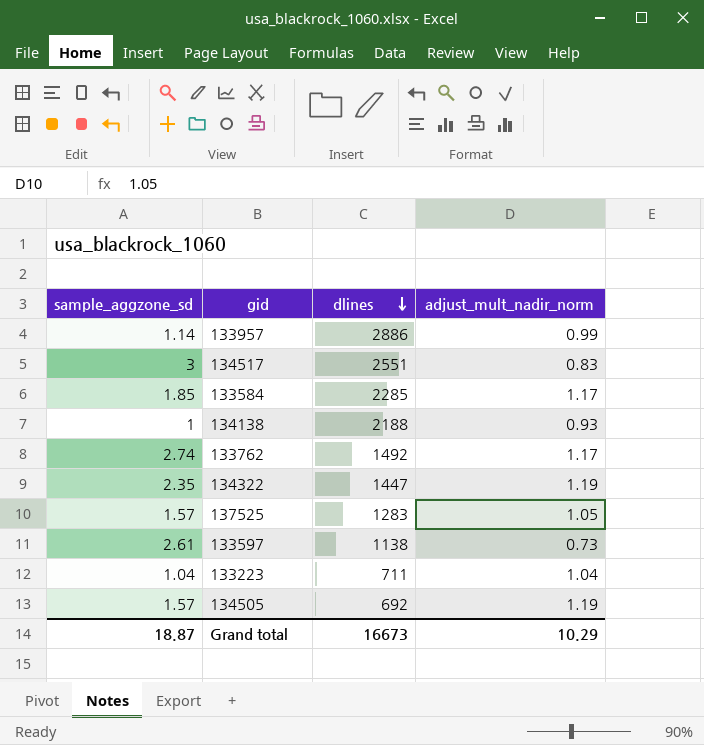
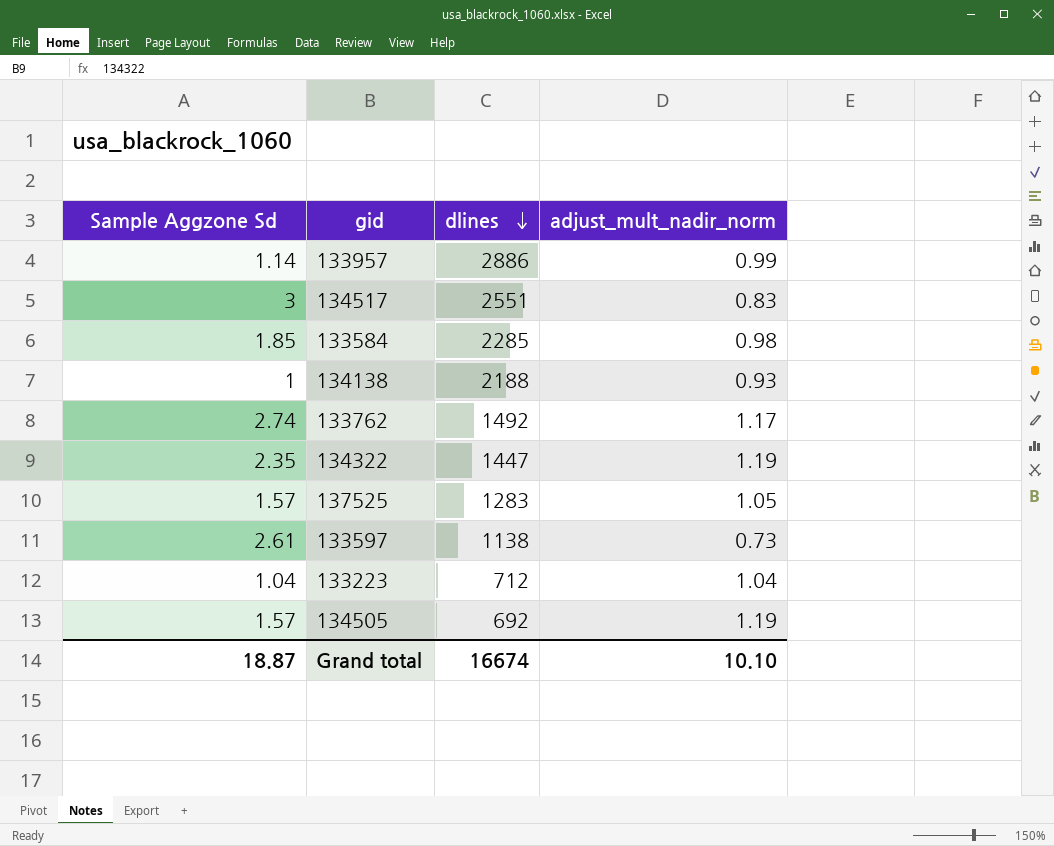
column name: sample_aggzone_sd -> Sample Aggzone Sd
133584 | adjust_mult_nadir_norm: 1.17 -> 0.98
133223 | dlines: 711 -> 712
Grand total | dlines: 16673 -> 16674
Grand total | adjust_mult_nadir_norm: 10.29 -> 10.10

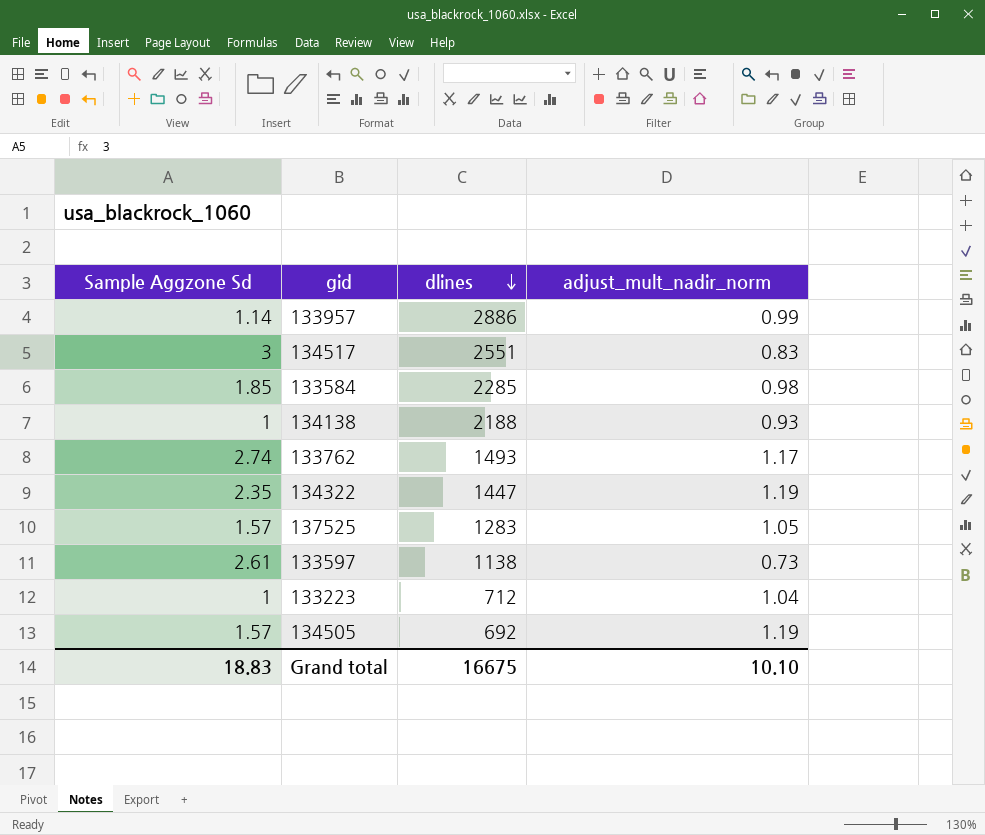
133762 | dlines: 1492 -> 1493
133223 | Sample Aggzone Sd: 1.04 -> 1
Grand total | Sample Aggzone Sd: 18.87 -> 18.83
Grand total | dlines: 16674 -> 16675

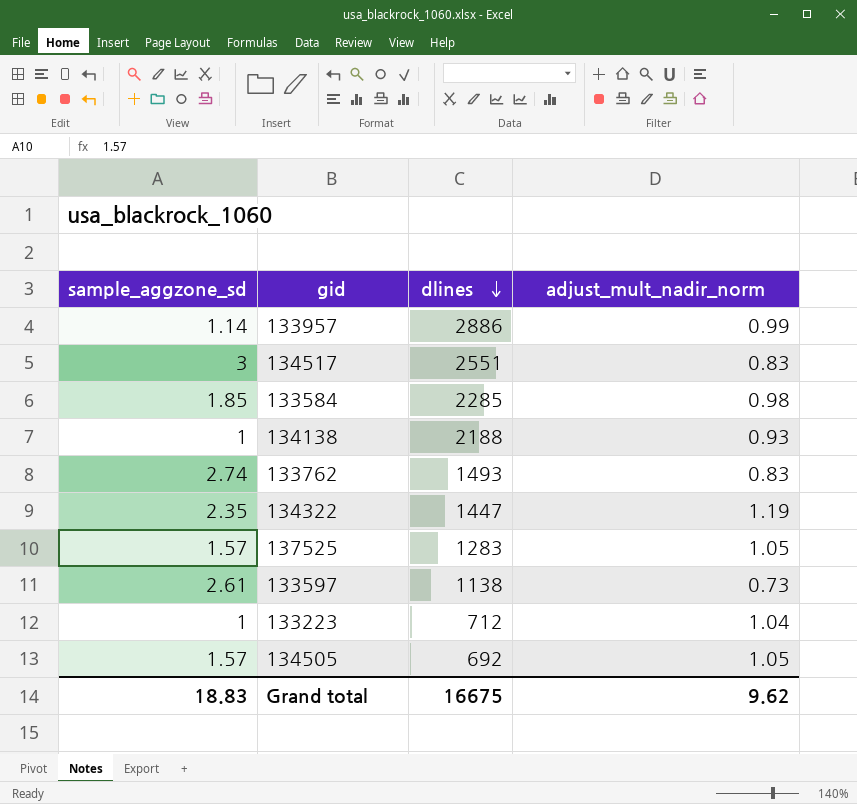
column name: Sample Aggzone Sd -> sample_aggzone_sd
133762 | adjust_mult_nadir_norm: 1.17 -> 0.83
134505 | adjust_mult_nadir_norm: 1.19 -> 1.05
Grand total | adjust_mult_nadir_norm: 10.10 -> 9.62

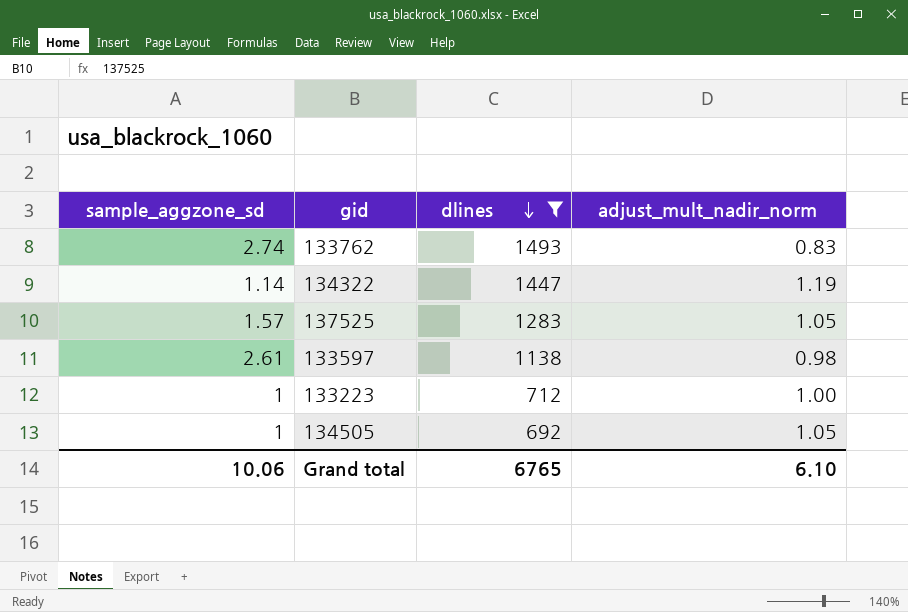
filter: none -> dlines <= 1493
134322 | sample_aggzone_sd: 2.35 -> 1.14
133597 | adjust_mult_nadir_norm: 0.73 -> 0.98
133223 | adjust_mult_nadir_norm: 1.04 -> 1.00
134505 | sample_aggzone_sd: 1.57 -> 1
Grand total | sample_aggzone_sd: 18.83 -> 10.06
Grand total | dlines: 16675 -> 6765
Grand total | adjust_mult_nadir_norm: 9.62 -> 6.10

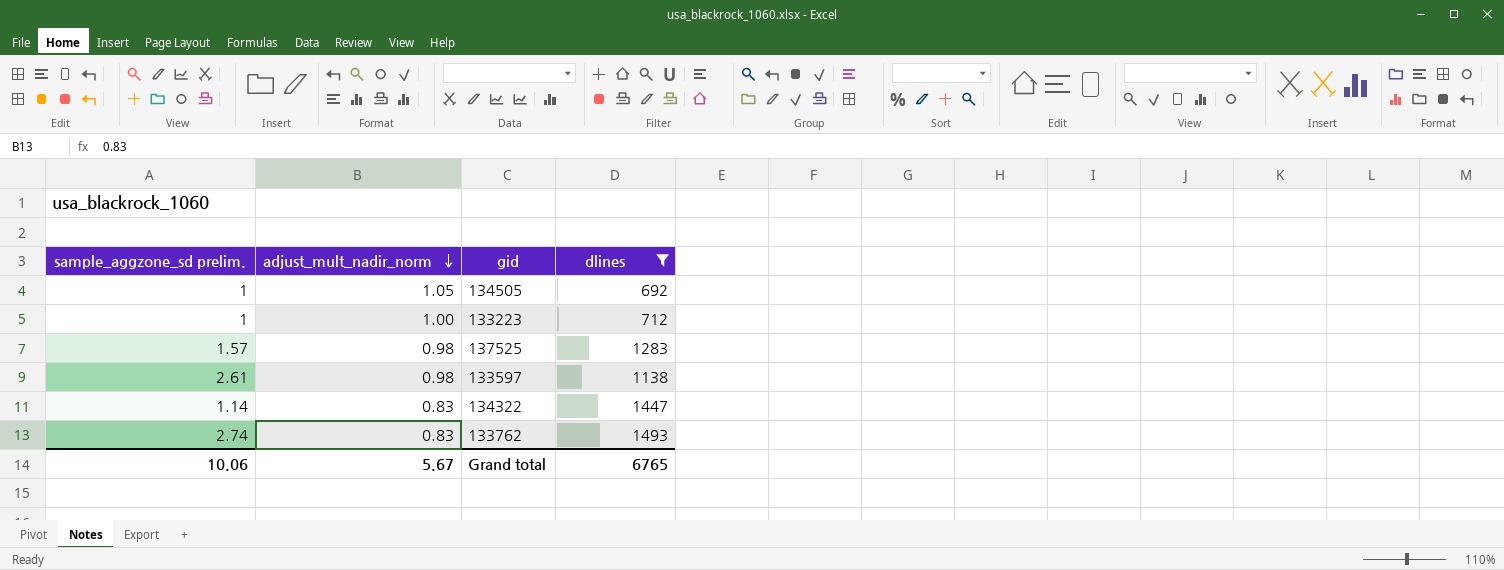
row order: dlines descending -> adjust_mult_nadir_norm descending
column name: sample_aggzone_sd -> sample_aggzone_sd prelim.
column adjust_mult_nadir_norm | position: 4 -> 2
137525 | adjust_mult_nadir_norm: 1.05 -> 0.98
134322 | adjust_mult_nadir_norm: 1.19 -> 0.83
Grand total | adjust_mult_nadir_norm: 6.10 -> 5.67

